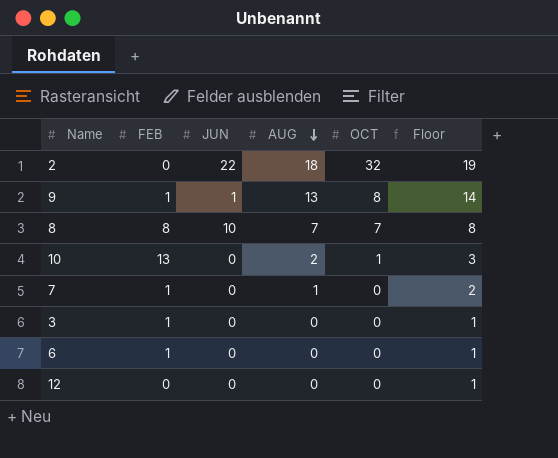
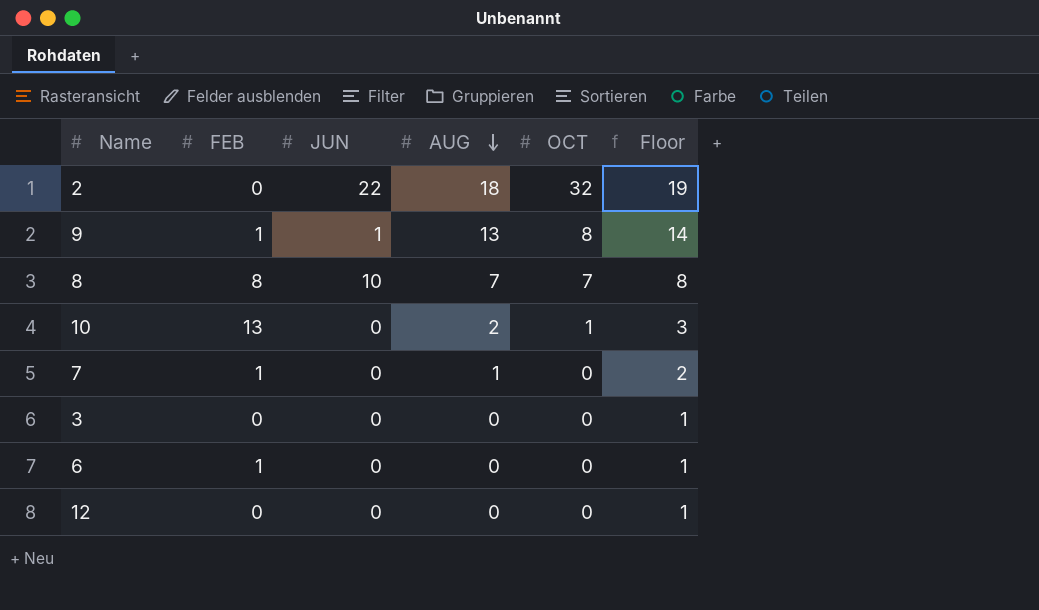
3 | FEB: 1 -> 0

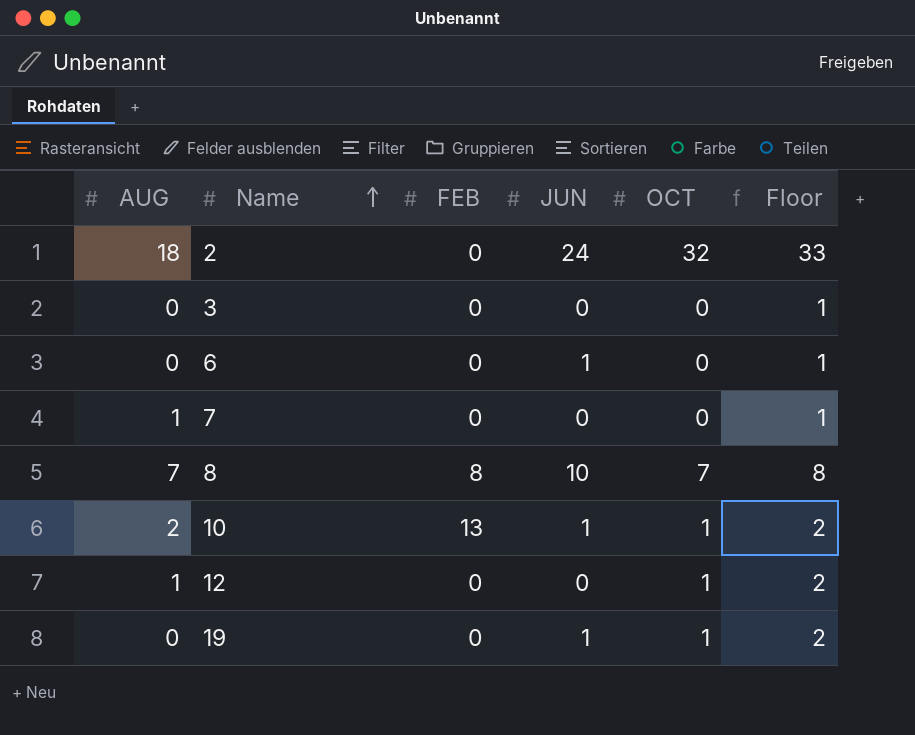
row order: AUG descending -> Name ascending
column AUG | position: 4 -> 1
column Floor | formula: [AUG] + 1 -> [OCT] + 1
row 9: 1 | 1 | 13 | 8 | 14 -> none
2 | JUN: 22 -> 24
6 | FEB: 1 -> 0
6 | JUN: 0 -> 1
7 | FEB: 1 -> 0
10 | JUN: 0 -> 1
12 | AUG: 0 -> 1
12 | OCT: 0 -> 1
row 19: none -> 0 | 0 | 1 | 1 | 2

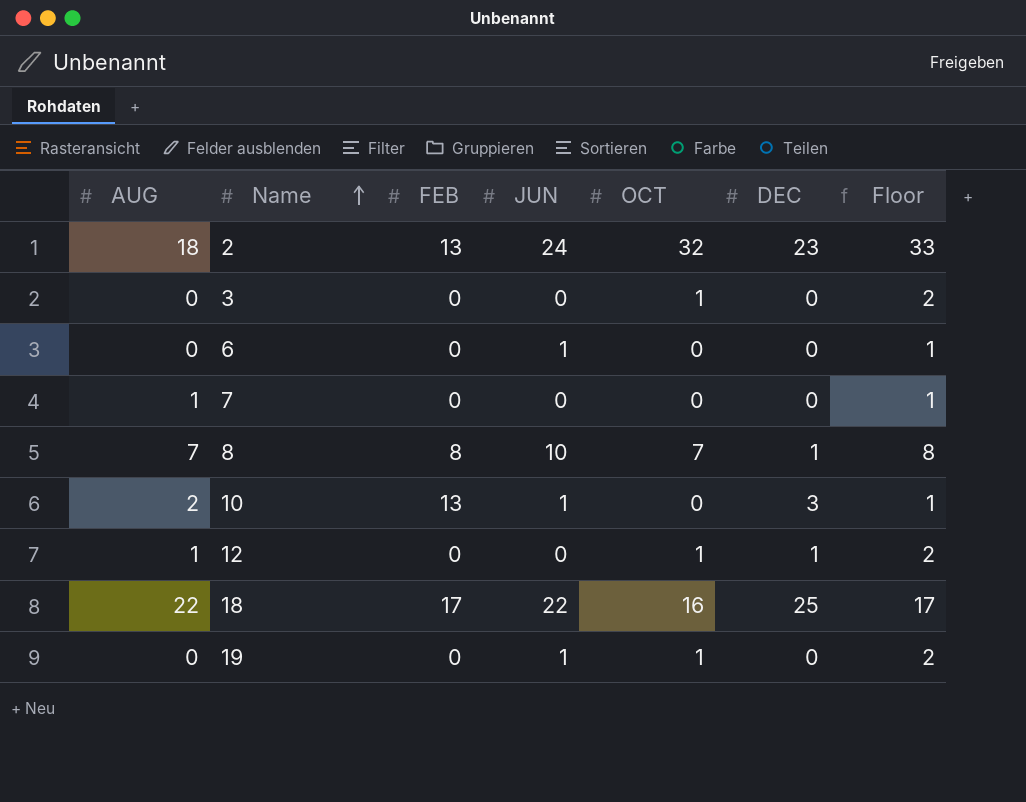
column DEC | position: none -> 6
2 | FEB: 0 -> 13
3 | OCT: 0 -> 1
3 | Floor: 1 -> 2
10 | OCT: 1 -> 0
10 | Floor: 2 -> 1
row 18: none -> 22 | 17 | 22 | 16 | 25 | 17

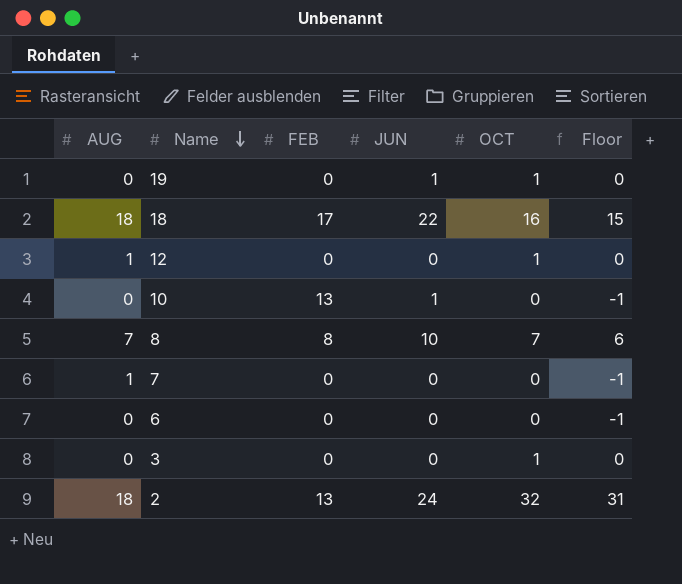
row order: Name ascending -> Name descending
column DEC | position: 6 -> none
column Floor | formula: [OCT] + 1 -> [OCT] - 1
18 | AUG: 22 -> 18
10 | AUG: 2 -> 0
6 | JUN: 1 -> 0

